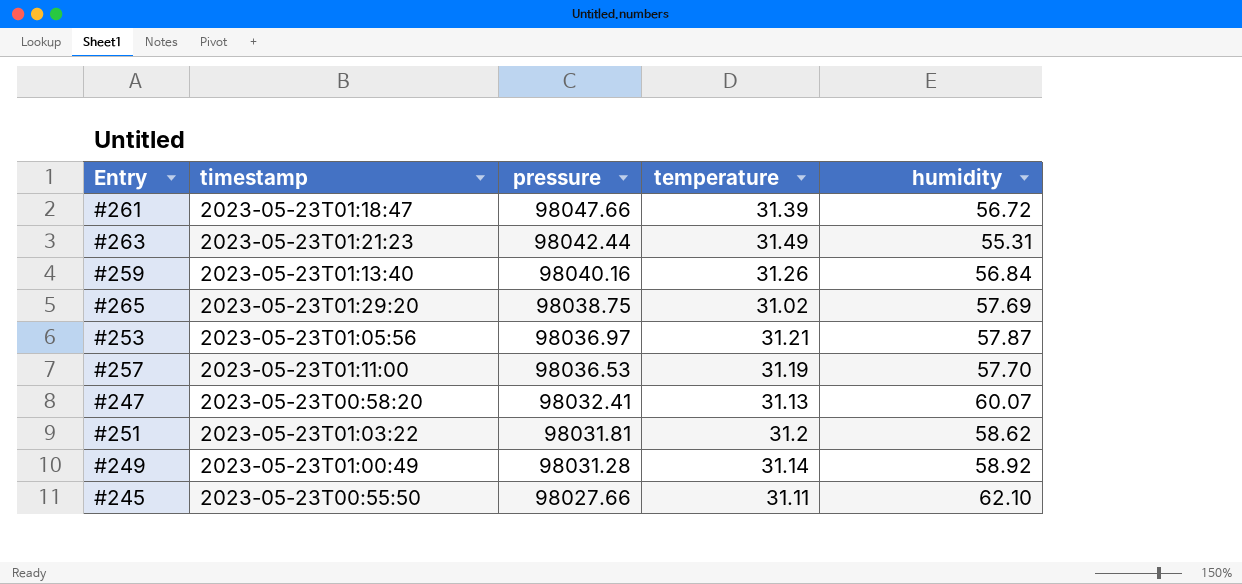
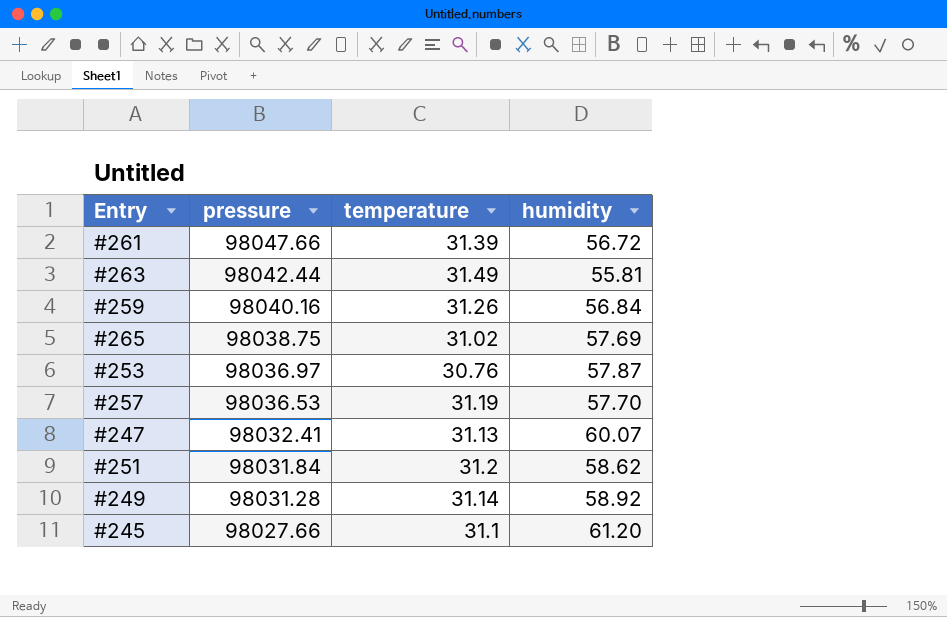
column timestamp | position: 2 -> none
#263 | humidity: 55.31 -> 55.81
#253 | temperature: 31.21 -> 30.76
#251 | pressure: 98031.81 -> 98031.84
#245 | temperature: 31.11 -> 31.1
#245 | humidity: 62.10 -> 61.20

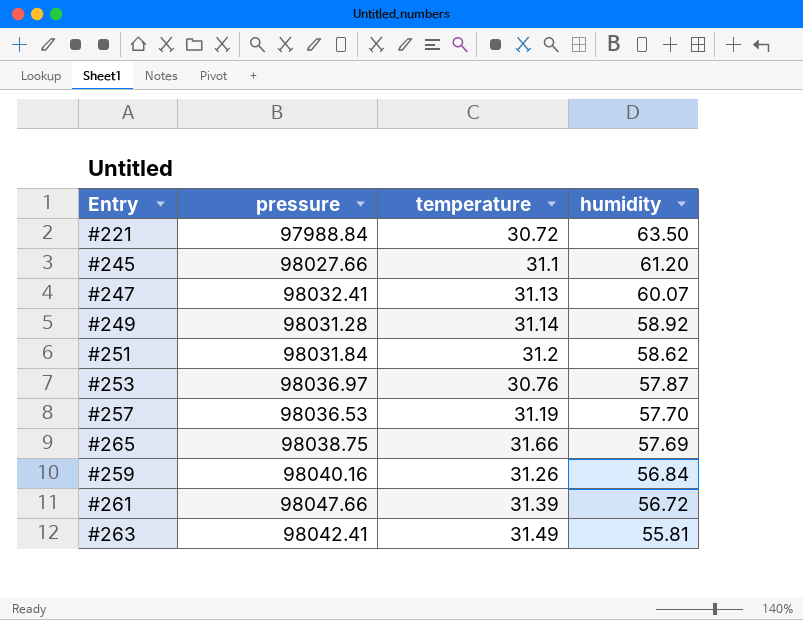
row order: pressure descending -> humidity descending
row #221: none -> 97988.84 | 30.72 | 63.50
#265 | temperature: 31.02 -> 31.66
#263 | pressure: 98042.44 -> 98042.41

